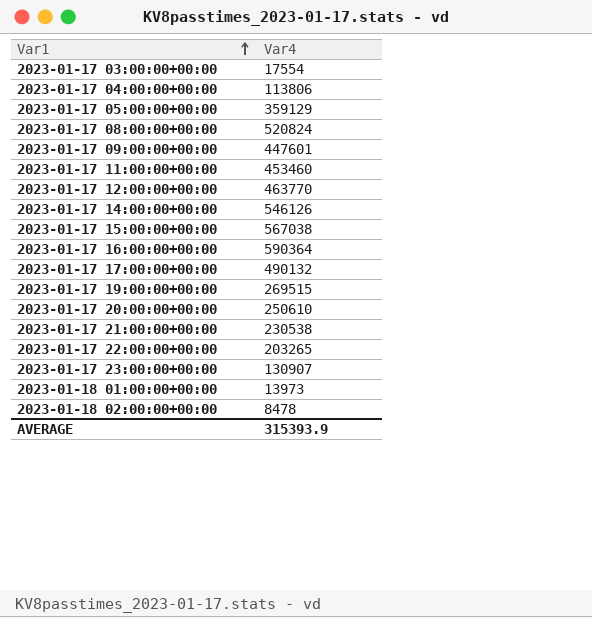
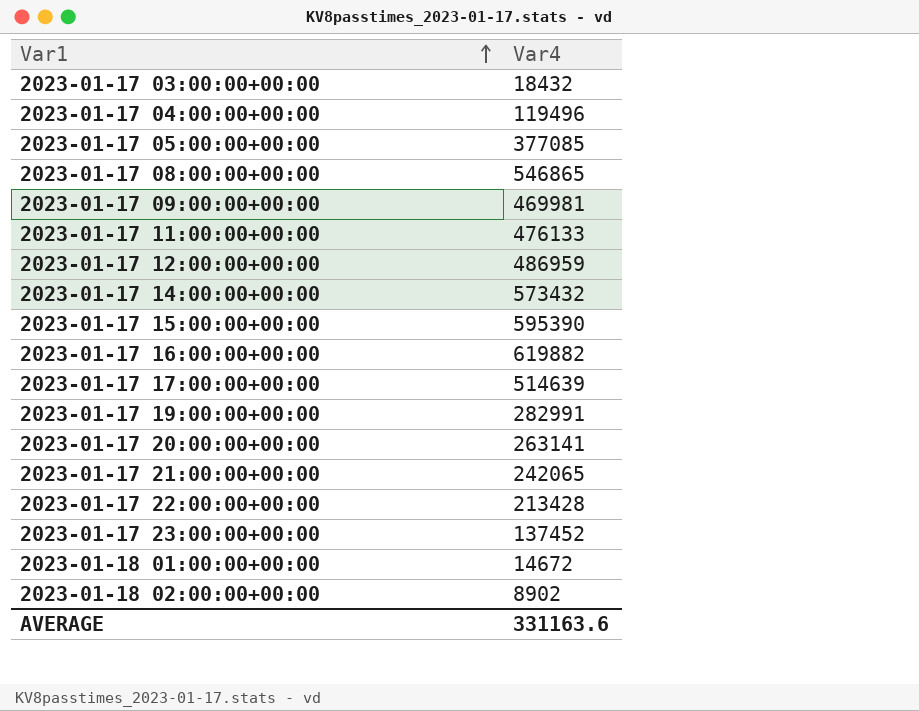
2023-01-17 03:00:00+00:00 | Var4: 17554 -> 18432
2023-01-17 04:00:00+00:00 | Var4: 113806 -> 119496
2023-01-17 05:00:00+00:00 | Var4: 359129 -> 377085
2023-01-17 08:00:00+00:00 | Var4: 520824 -> 546865
2023-01-17 09:00:00+00:00 | Var4: 447601 -> 469981
2023-01-17 11:00:00+00:00 | Var4: 453460 -> 476133
2023-01-17 12:00:00+00:00 | Var4: 463770 -> 486959
2023-01-17 14:00:00+00:00 | Var4: 546126 -> 573432
2023-01-17 15:00:00+00:00 | Var4: 567038 -> 595390
2023-01-17 16:00:00+00:00 | Var4: 590364 -> 619882
2023-01-17 17:00:00+00:00 | Var4: 490132 -> 514639
2023-01-17 19:00:00+00:00 | Var4: 269515 -> 282991
2023-01-17 20:00:00+00:00 | Var4: 250610 -> 263141
2023-01-17 21:00:00+00:00 | Var4: 230538 -> 242065
2023-01-17 22:00:00+00:00 | Var4: 203265 -> 213428
2023-01-17 23:00:00+00:00 | Var4: 130907 -> 137452
2023-01-18 01:00:00+00:00 | Var4: 13973 -> 14672
2023-01-18 02:00:00+00:00 | Var4: 8478 -> 8902
AVERAGE | Var4: 315393.9 -> 331163.6

